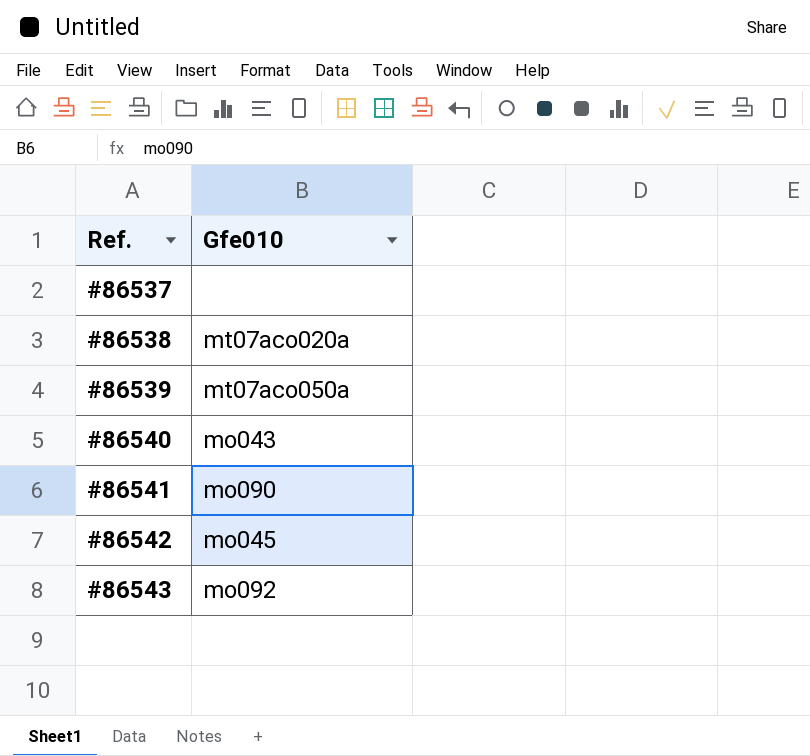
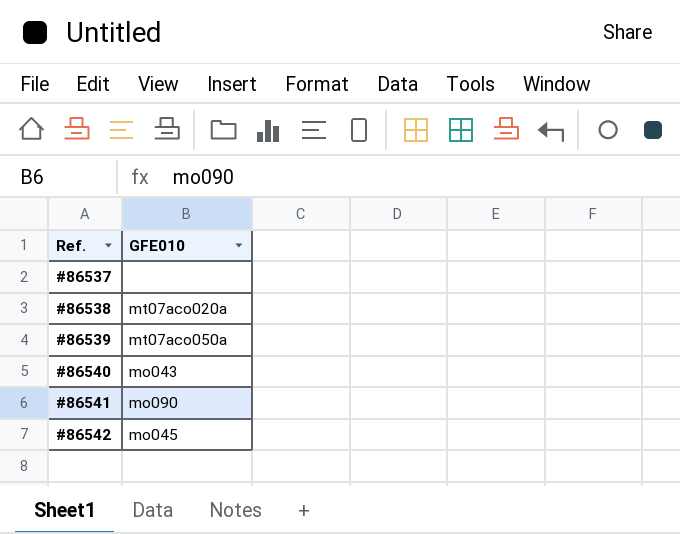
column name: Gfe010 -> GFE010
row #86543: mo092 -> none

